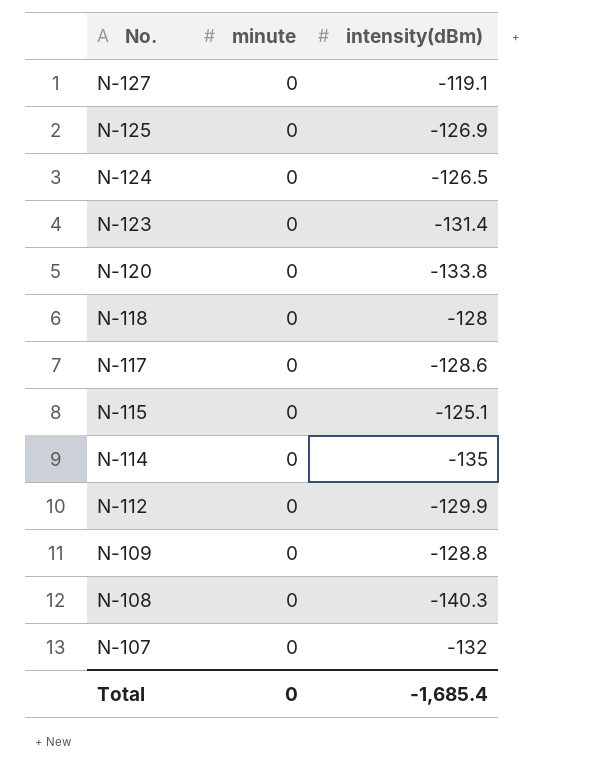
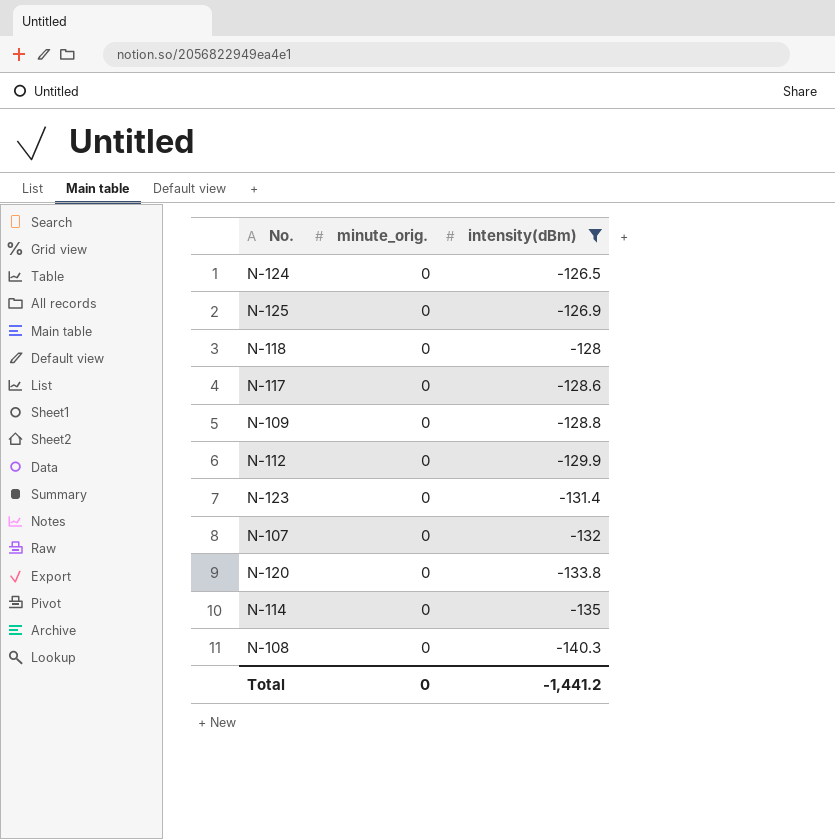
filter: none -> intensity(dBm) <= -126.5
row order: No. descending -> intensity(dBm) descending
column name: minute -> minute_orig.
Total | intensity(dBm): -1,685.4 -> -1,441.2

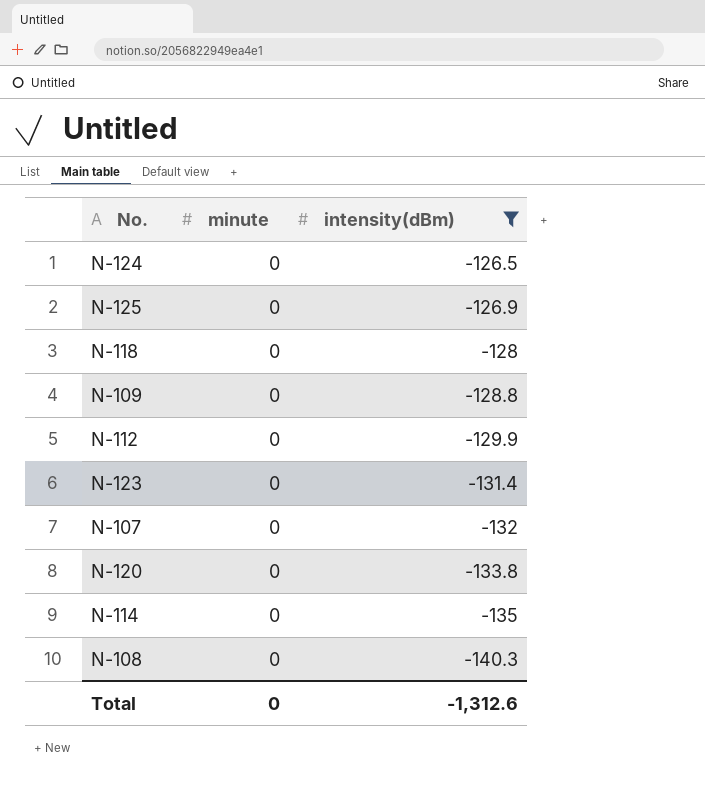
column name: minute_orig. -> minute
row N-117: 0 | -128.6 -> none
Total | intensity(dBm): -1,441.2 -> -1,312.6

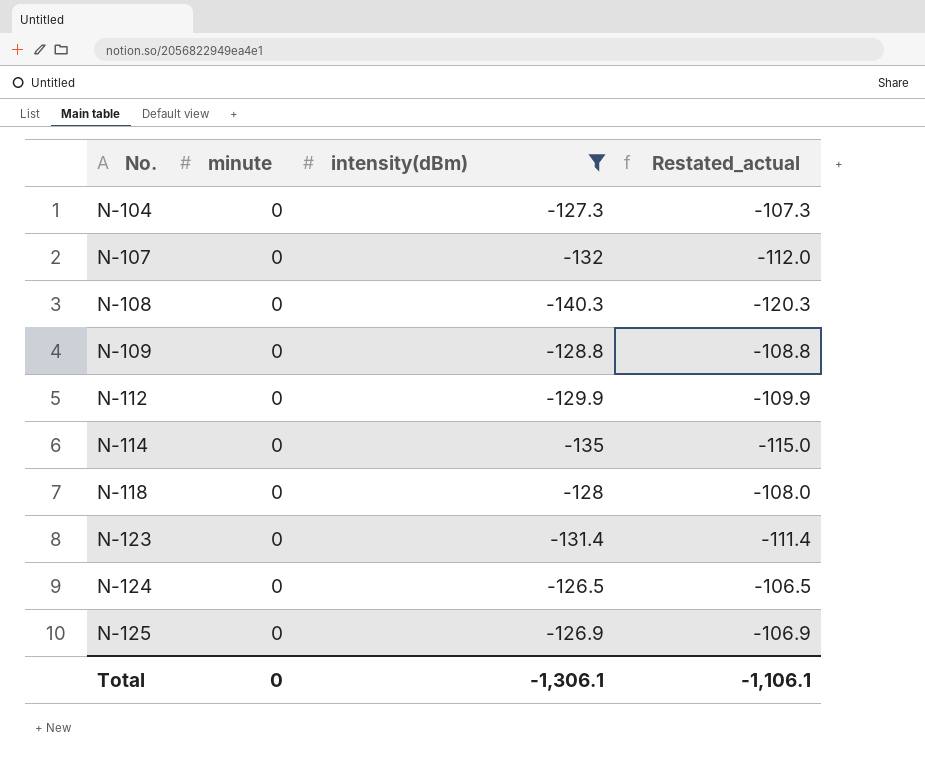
row order: intensity(dBm) descending -> No. ascending
column Restated_actual | formula: none -> [intensity(dBm)] + 20
row N-120: 0 | -133.8 -> none
row N-104: none -> 0 | -127.3 | -107.3
Total | intensity(dBm): -1,312.6 -> -1,306.1

